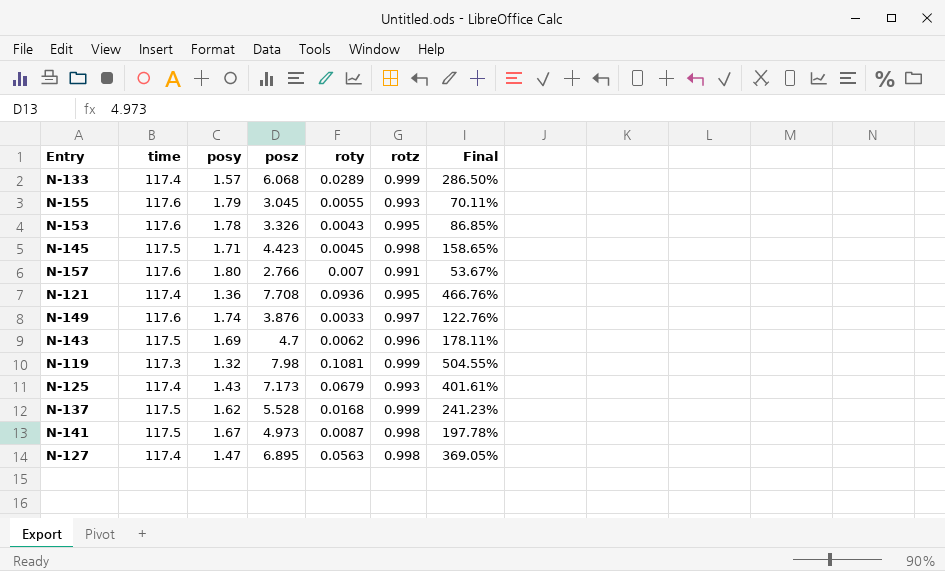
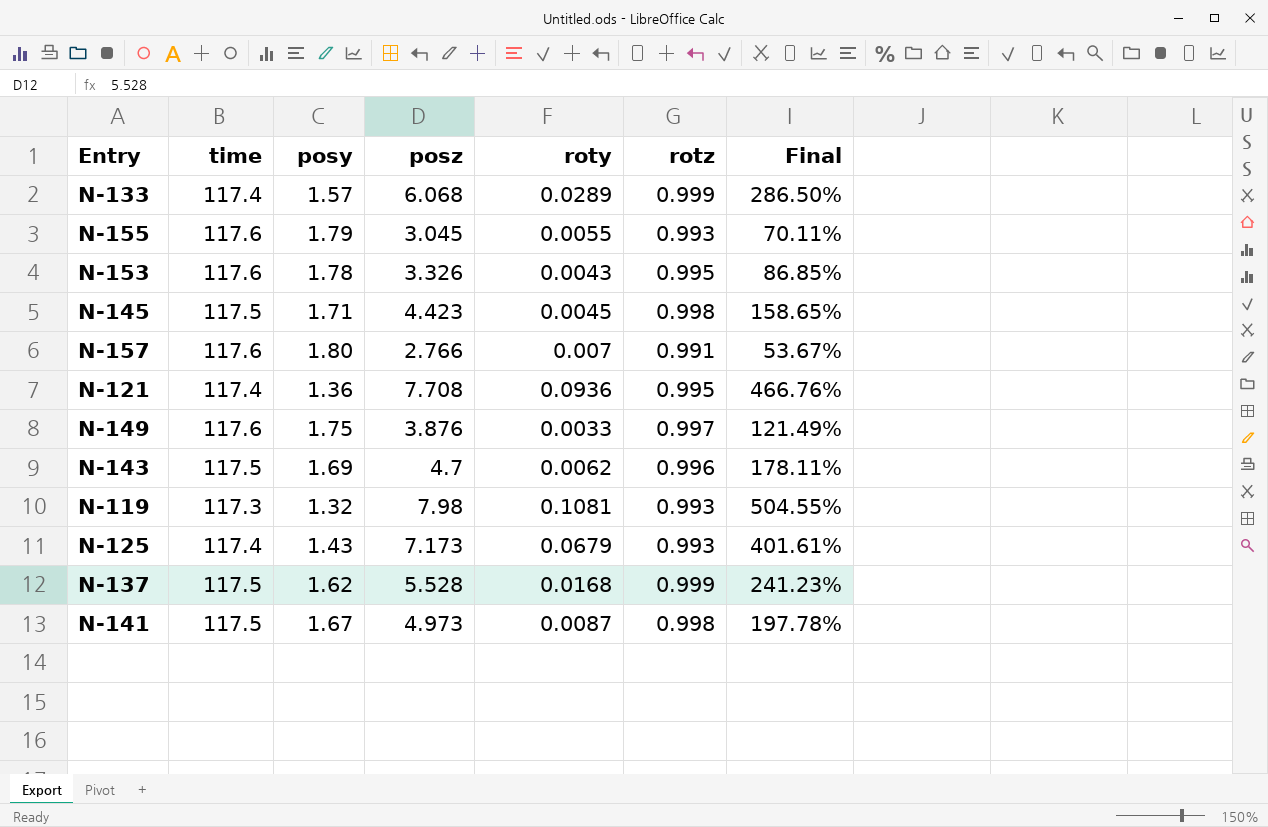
row N-127: 117.4 | 1.47 | 6.895 | 0.0563 | 0.998 | 369.05% -> none
N-149 | posy: 1.74 -> 1.75
N-149 | Final: 122.76% -> 121.49%
N-119 | rotz: 0.999 -> 0.993

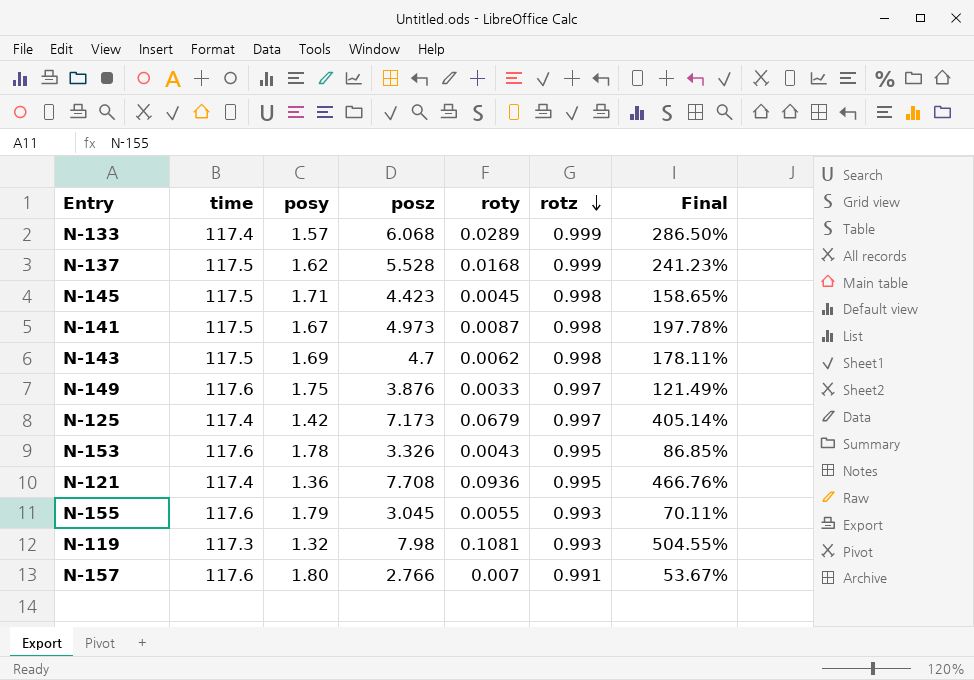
row order: none -> rotz descending
N-143 | rotz: 0.996 -> 0.998
N-125 | posy: 1.43 -> 1.42
N-125 | rotz: 0.993 -> 0.997
N-125 | Final: 401.61% -> 405.14%

